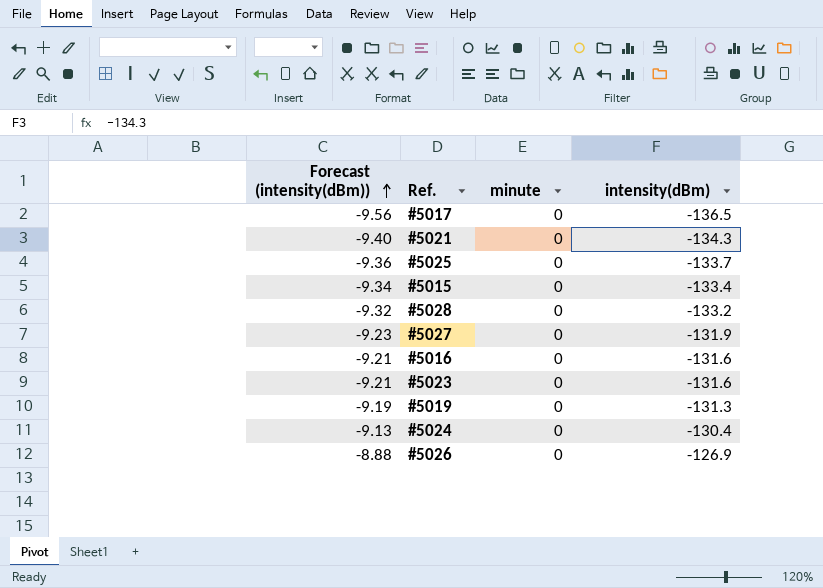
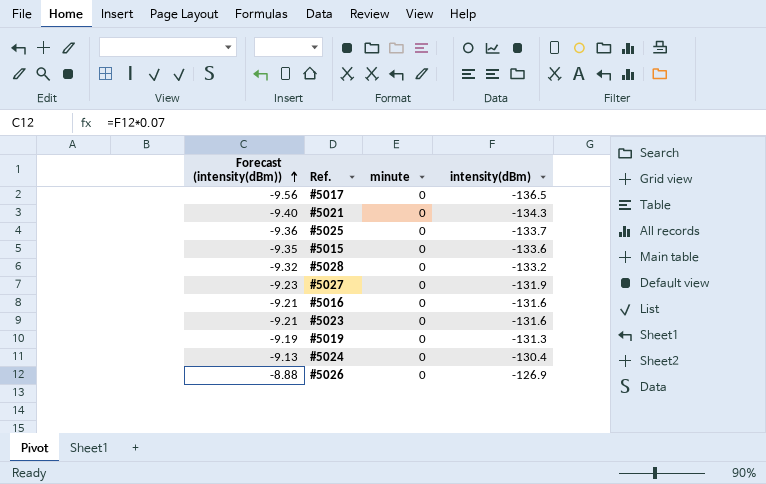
#5015 | Forecast (intensity(dBm)): -9.34 -> -9.35
#5015 | intensity(dBm): -133.4 -> -133.6

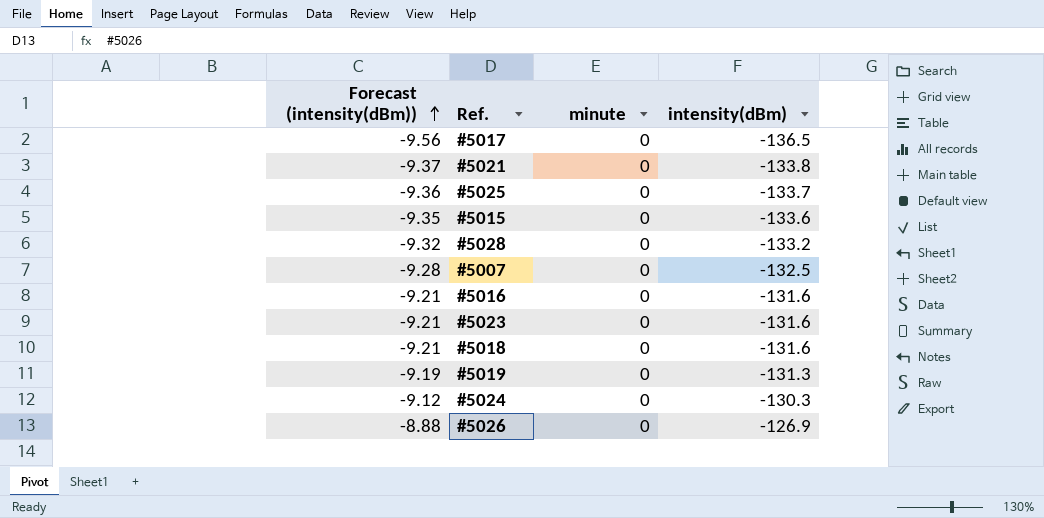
row #5027: -9.23 | 0 | -131.9 -> none
#5021 | Forecast (intensity(dBm)): -9.40 -> -9.37
#5021 | intensity(dBm): -134.3 -> -133.8
row #5007: none -> -9.28 | 0 | -132.5
row #5018: none -> -9.21 | 0 | -131.6
#5024 | Forecast (intensity(dBm)): -9.13 -> -9.12
#5024 | intensity(dBm): -130.4 -> -130.3

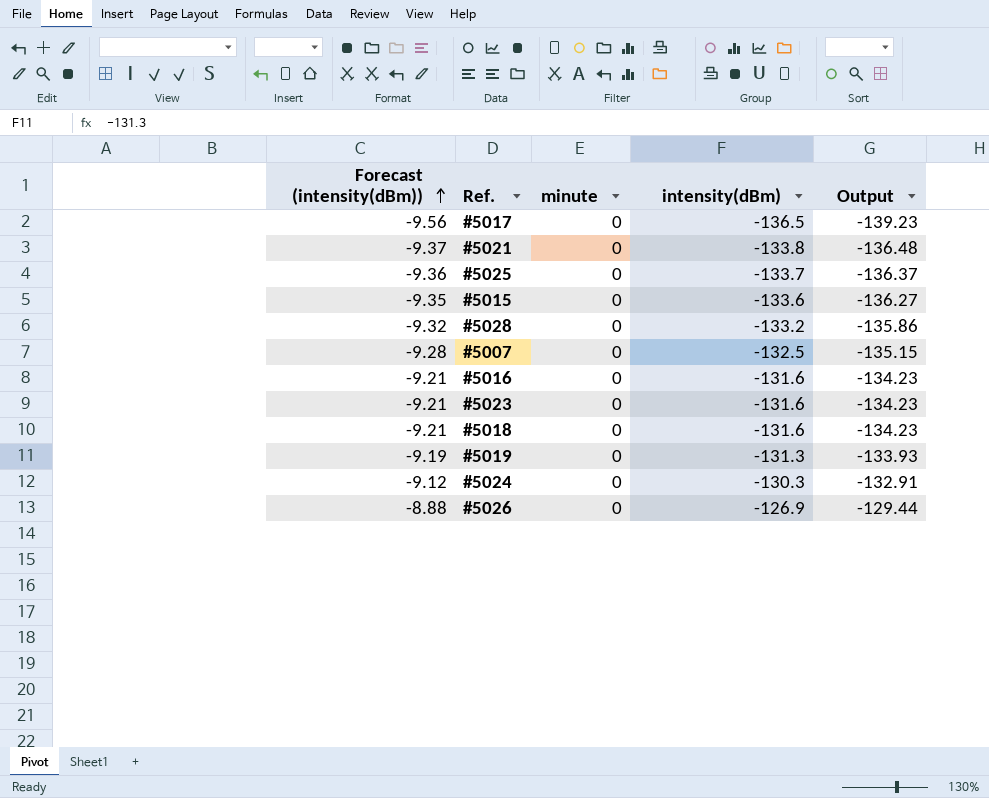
column Output | formula: none -> [intensity(dBm)] * 1.02

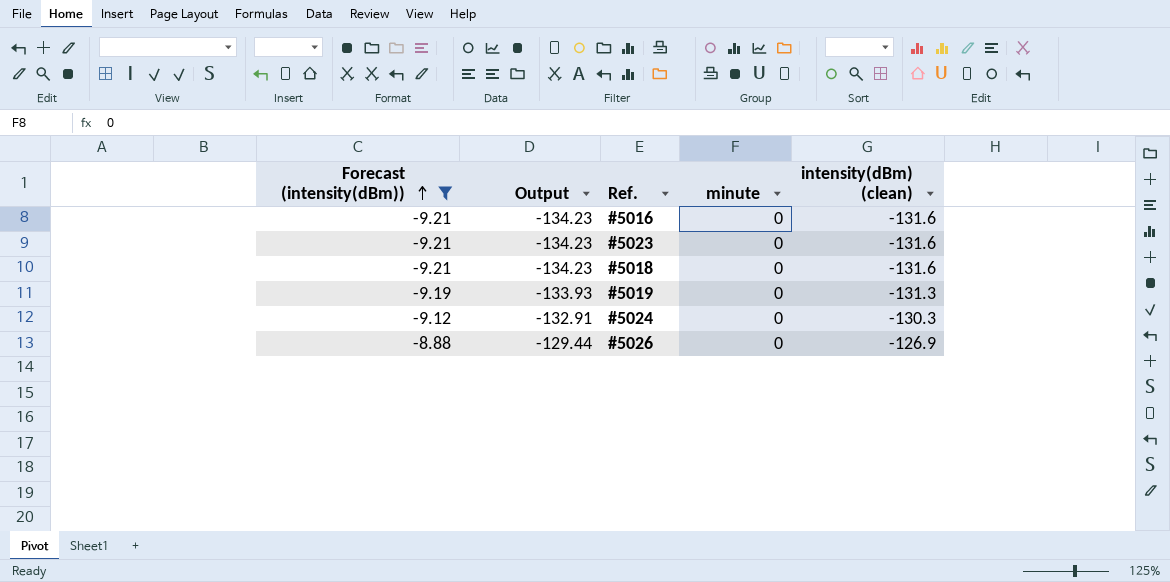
filter: none -> Forecast (intensity(dBm)) >= -9.21
column Output | position: 5 -> 2
column name: intensity(dBm) -> intensity(dBm) (clean)

